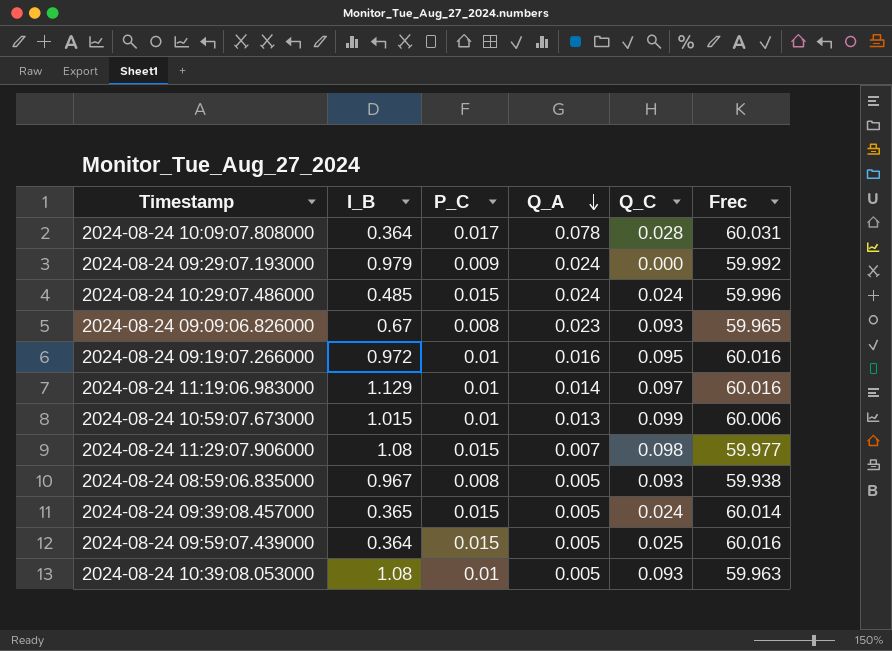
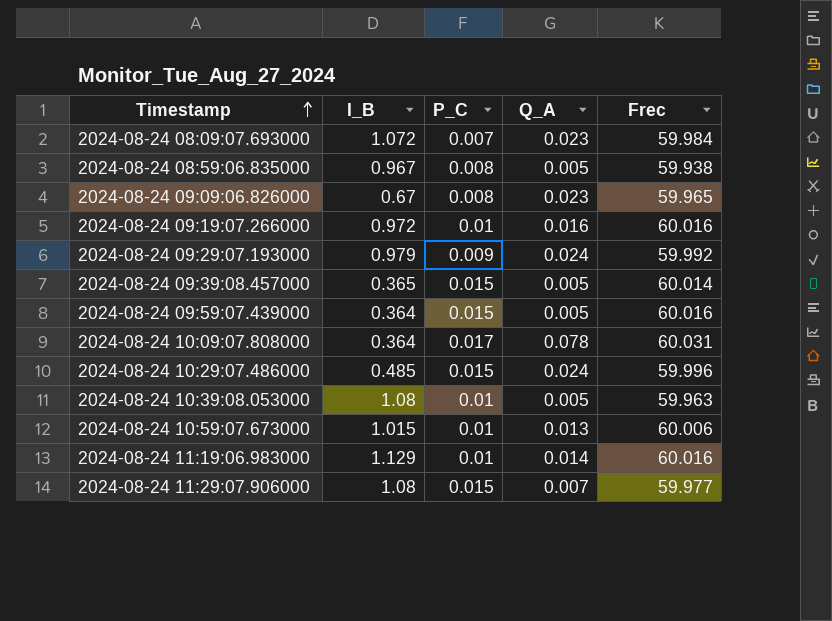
row order: Q_A descending -> Timestamp ascending
column Q_C | position: 5 -> none
row 2024-08-24 08:09:07.693000: none -> 1.072 | 0.007 | 0.023 | 59.984

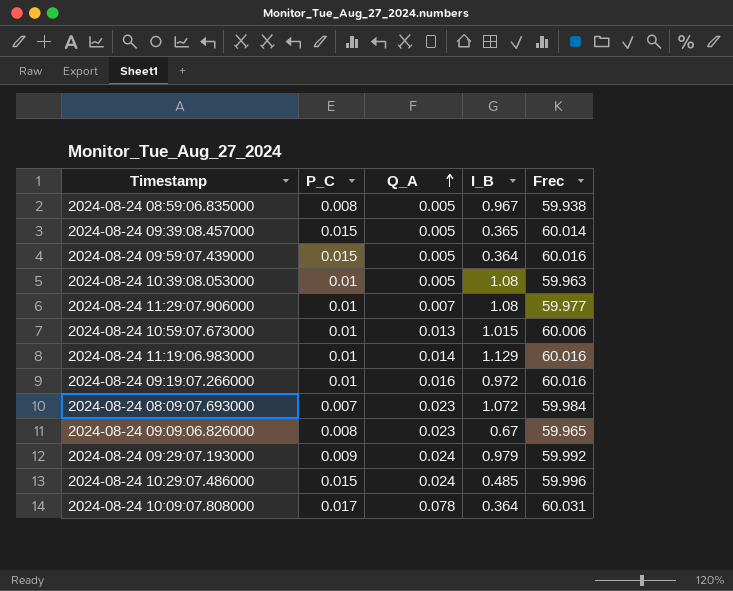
row order: Timestamp ascending -> Q_A ascending
column I_B | position: 2 -> 4
2024-08-24 11:29:07.906000 | P_C: 0.015 -> 0.01

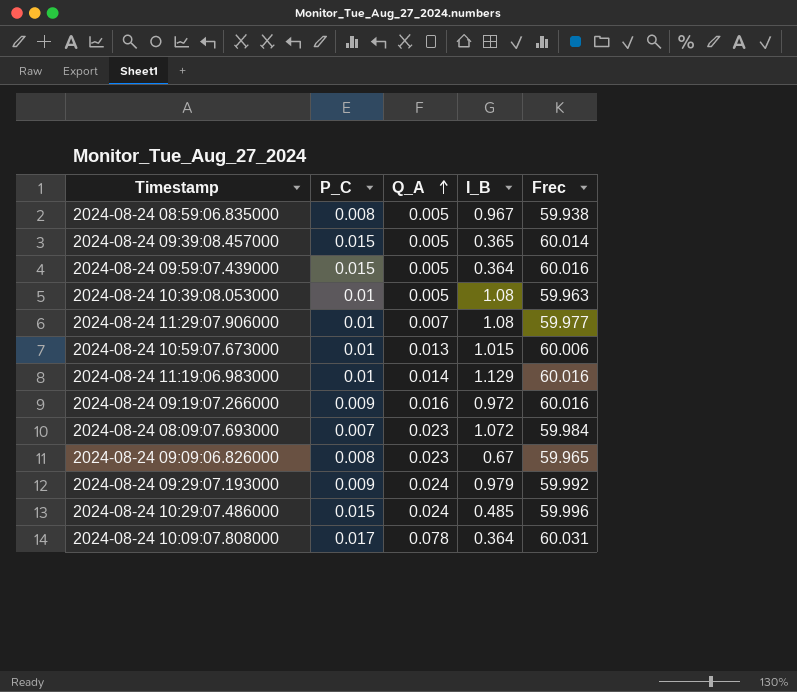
2024-08-24 09:19:07.266000 | P_C: 0.01 -> 0.009

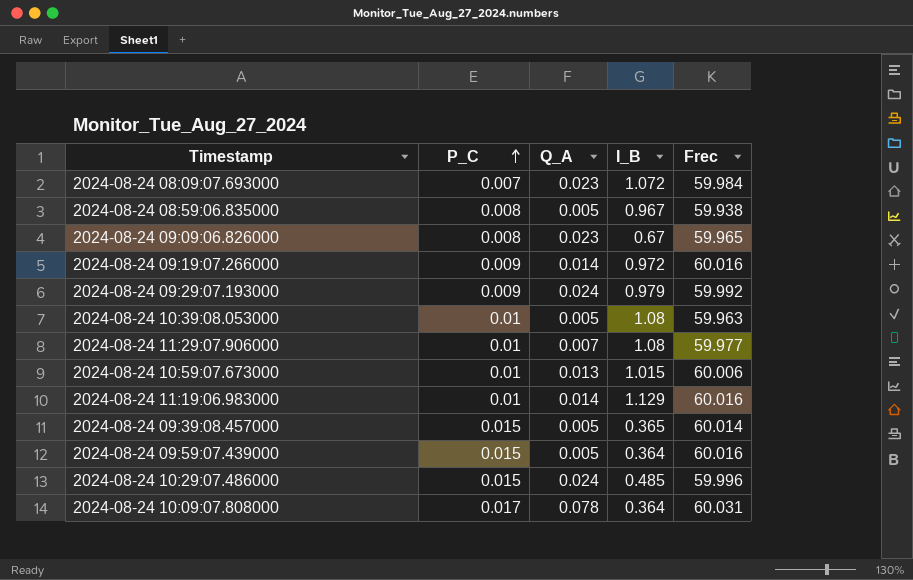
row order: Q_A ascending -> P_C ascending
2024-08-24 09:19:07.266000 | Q_A: 0.016 -> 0.014

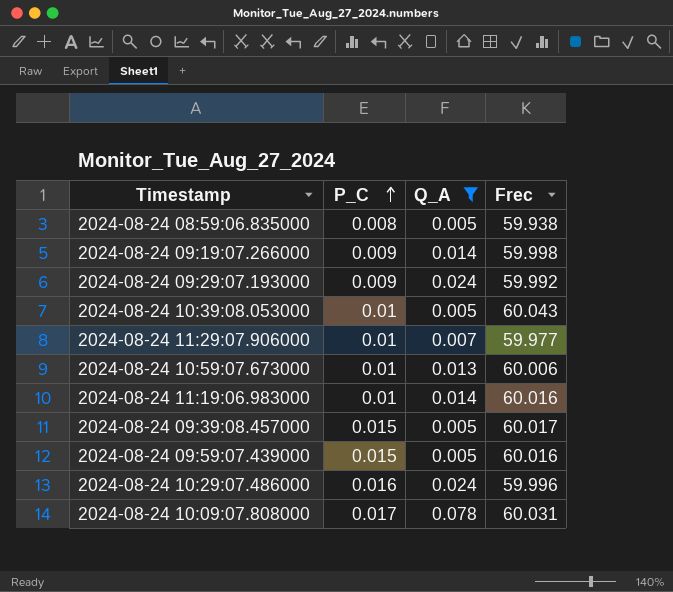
filter: none -> Q_A != 0.023
column I_B | position: 4 -> none
2024-08-24 09:19:07.266000 | Frec: 60.016 -> 59.998
2024-08-24 10:39:08.053000 | Frec: 59.963 -> 60.043
2024-08-24 09:39:08.457000 | Frec: 60.014 -> 60.017
2024-08-24 10:29:07.486000 | P_C: 0.015 -> 0.016

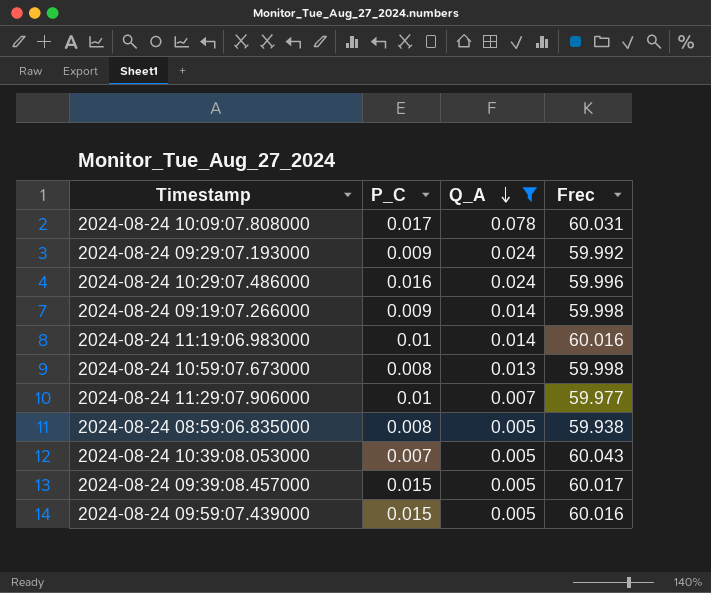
row order: P_C ascending -> Q_A descending
2024-08-24 10:59:07.673000 | P_C: 0.01 -> 0.008
2024-08-24 10:59:07.673000 | Frec: 60.006 -> 59.998
2024-08-24 10:39:08.053000 | P_C: 0.01 -> 0.007

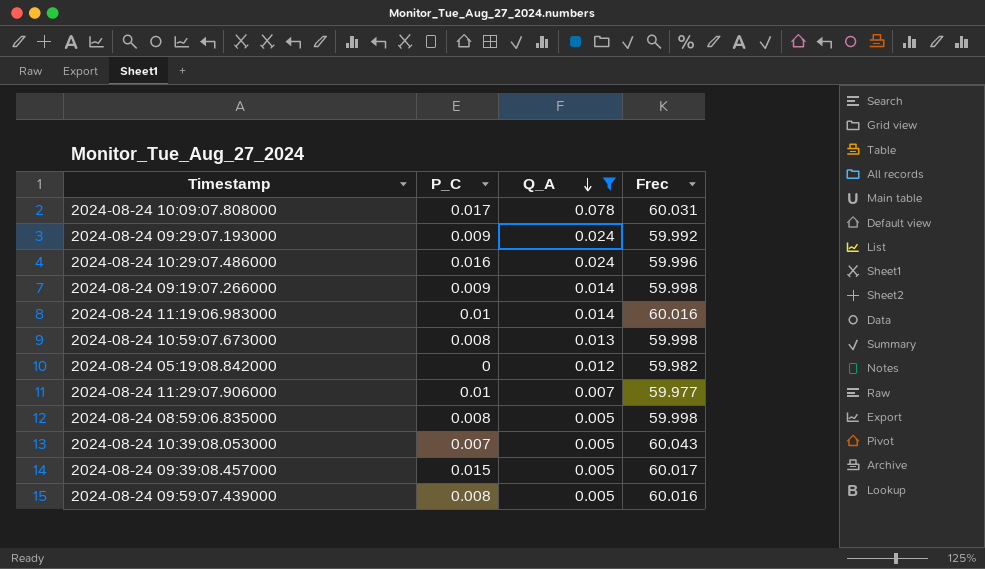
row 2024-08-24 05:19:08.842000: none -> 0 | 0.012 | 59.982
2024-08-24 08:59:06.835000 | Frec: 59.938 -> 59.998
2024-08-24 09:59:07.439000 | P_C: 0.015 -> 0.008

